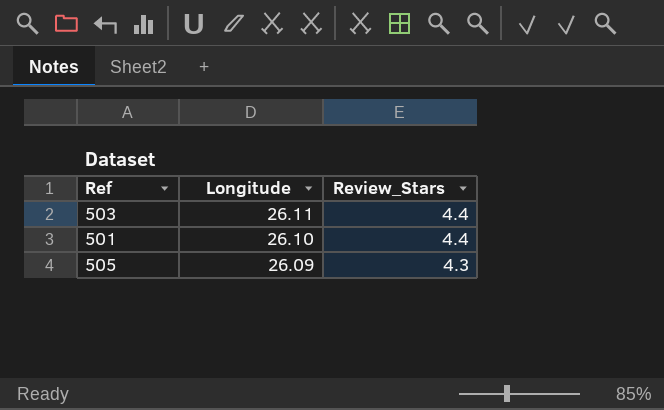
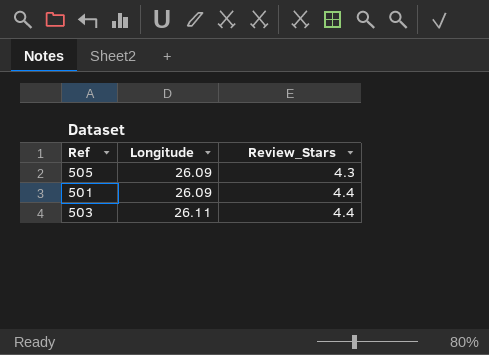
row order: Longitude descending -> Longitude ascending
501 | Longitude: 26.10 -> 26.09

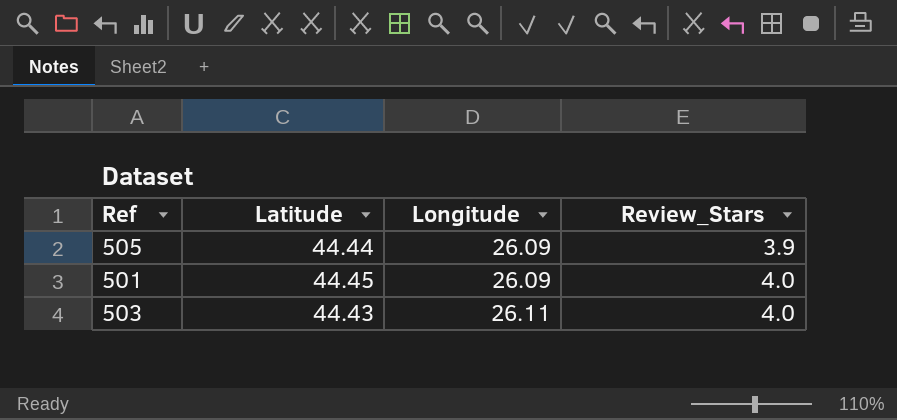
column Latitude | position: none -> 2
505 | Review_Stars: 4.3 -> 3.9
501 | Review_Stars: 4.4 -> 4.0
503 | Review_Stars: 4.4 -> 4.0

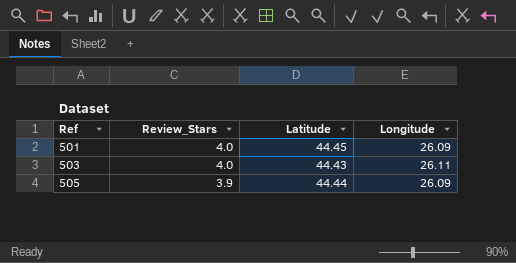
row order: Longitude ascending -> Ref ascending
column Review_Stars | position: 4 -> 2

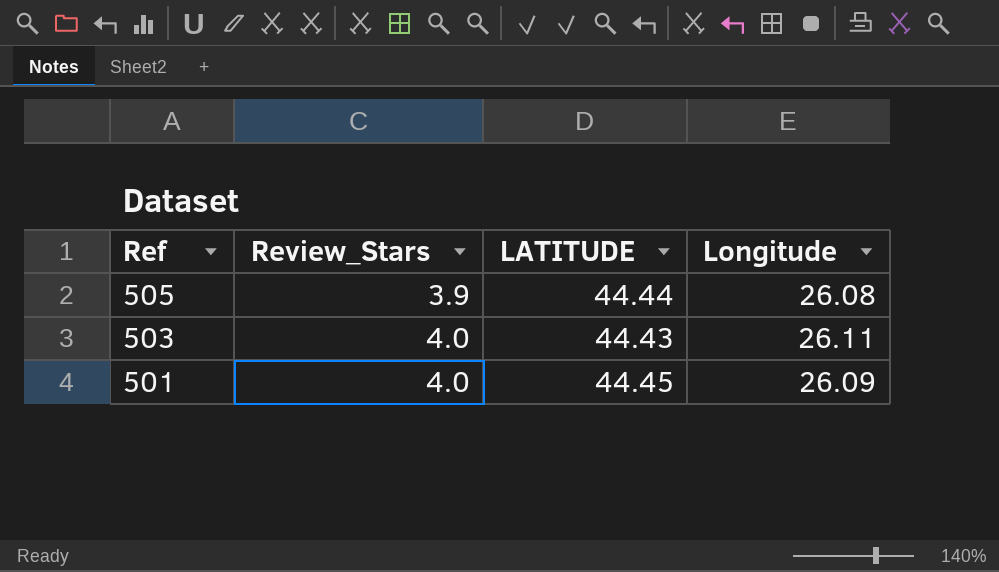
row order: Ref ascending -> Ref descending
column name: Latitude -> LATITUDE
505 | Longitude: 26.09 -> 26.08

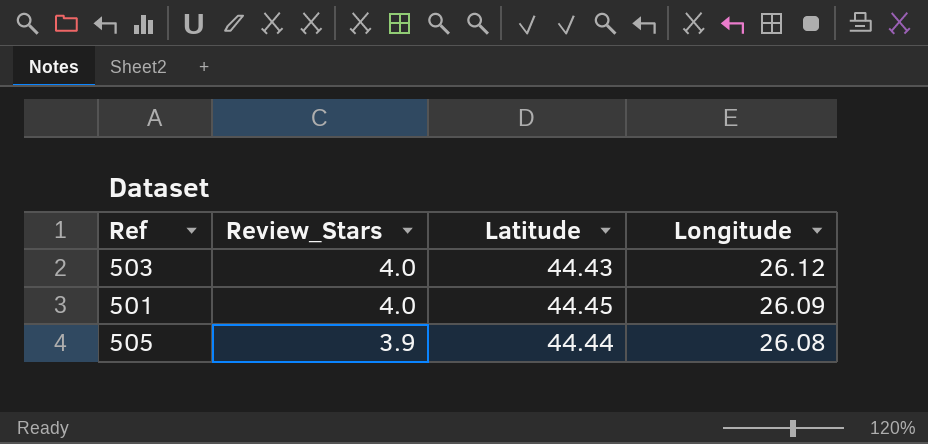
row order: Ref descending -> Review_Stars descending
column name: LATITUDE -> Latitude
503 | Longitude: 26.11 -> 26.12

